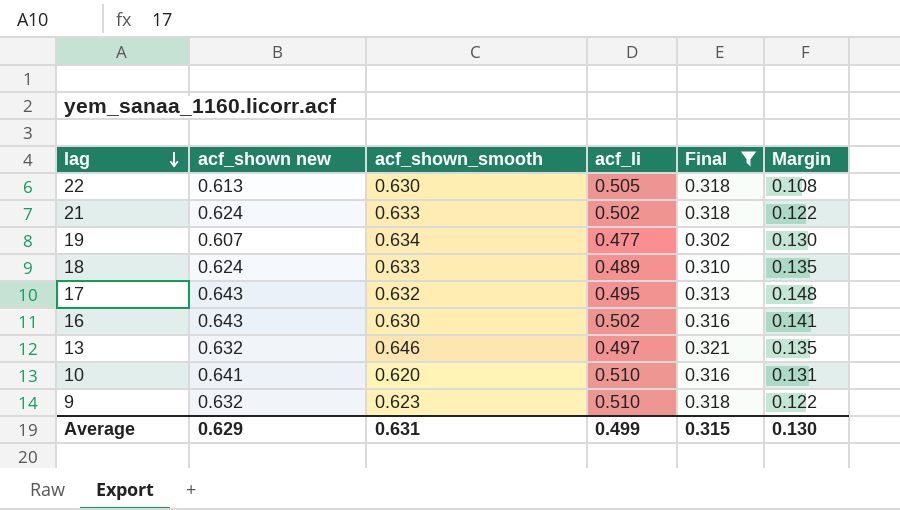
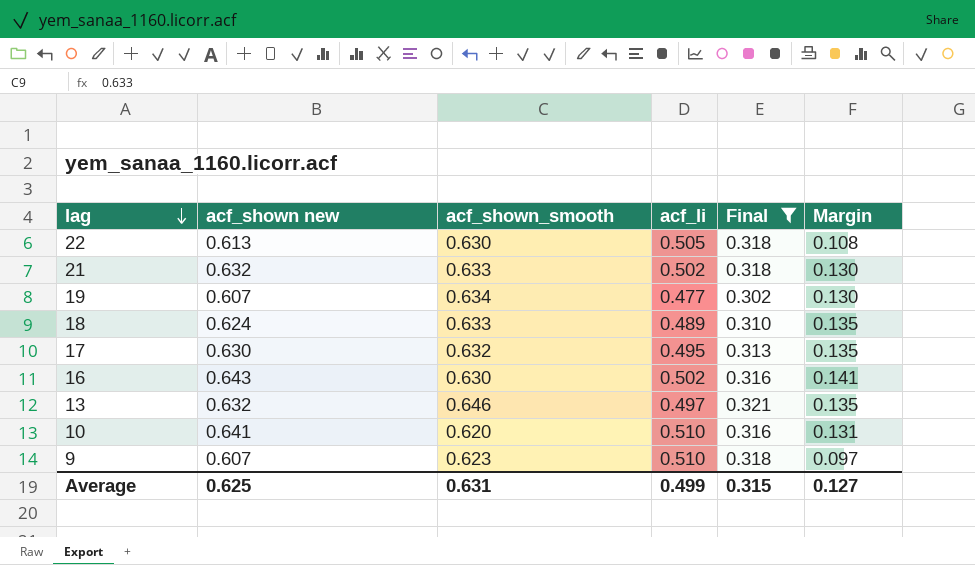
21 | acf_shown new: 0.624 -> 0.632
21 | Margin: 0.122 -> 0.130
17 | acf_shown new: 0.643 -> 0.630
17 | Margin: 0.148 -> 0.135
9 | acf_shown new: 0.632 -> 0.607
9 | Margin: 0.122 -> 0.097
Average | acf_shown new: 0.629 -> 0.625
Average | Margin: 0.130 -> 0.127

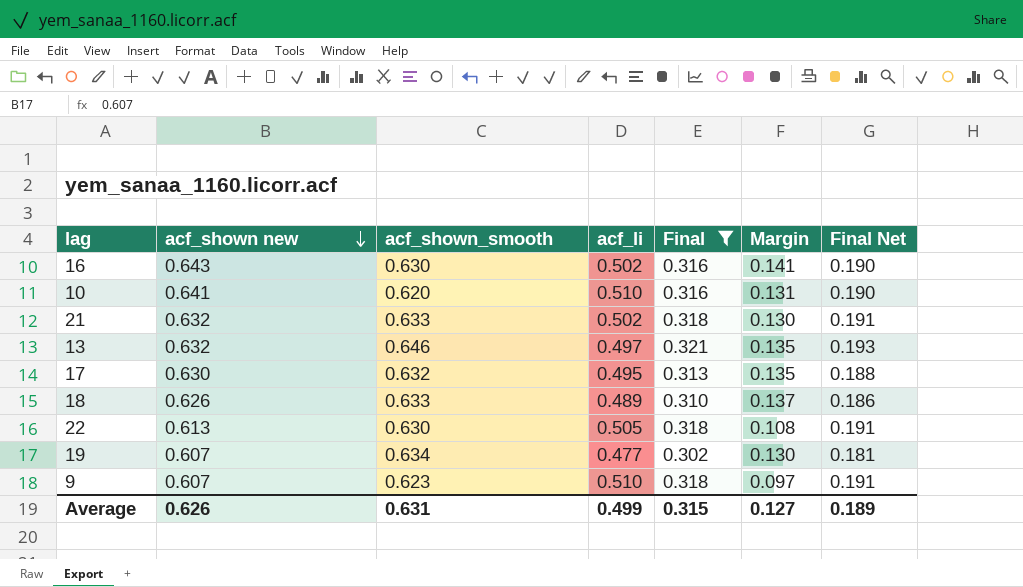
row order: lag descending -> acf_shown new descending
column Final Net | formula: none -> [Final] * 0.6
18 | acf_shown new: 0.624 -> 0.626
18 | Margin: 0.135 -> 0.137
Average | acf_shown new: 0.625 -> 0.626

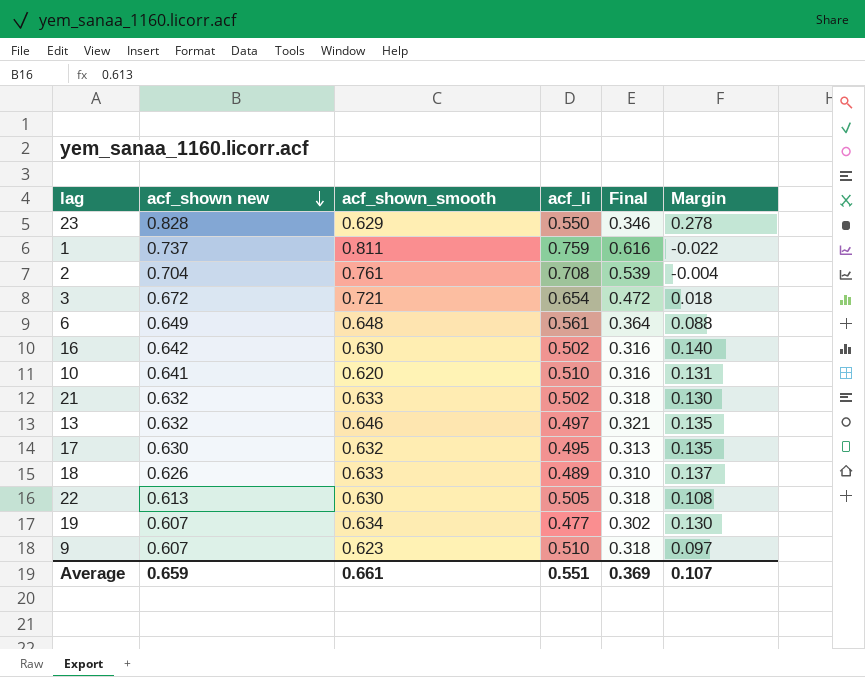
filter: Final <= 0.321 -> none
column Final Net | formula: [Final] * 0.6 -> none
16 | acf_shown new: 0.643 -> 0.642
16 | Margin: 0.141 -> 0.140
Average | acf_shown new: 0.626 -> 0.659
Average | acf_shown_smooth: 0.631 -> 0.661
Average | acf_li: 0.499 -> 0.551
Average | Final: 0.315 -> 0.369
Average | Margin: 0.127 -> 0.107

